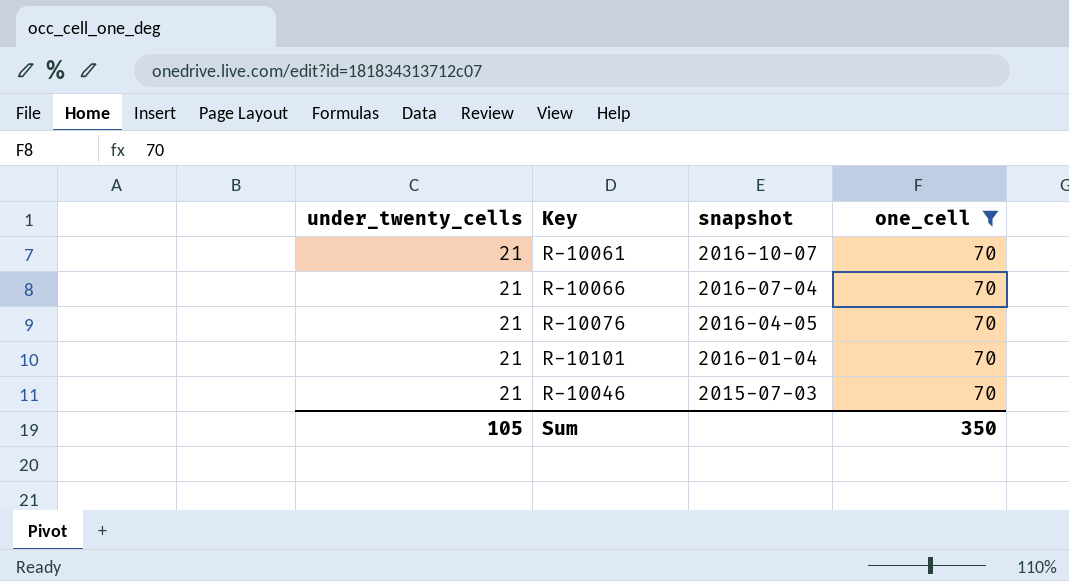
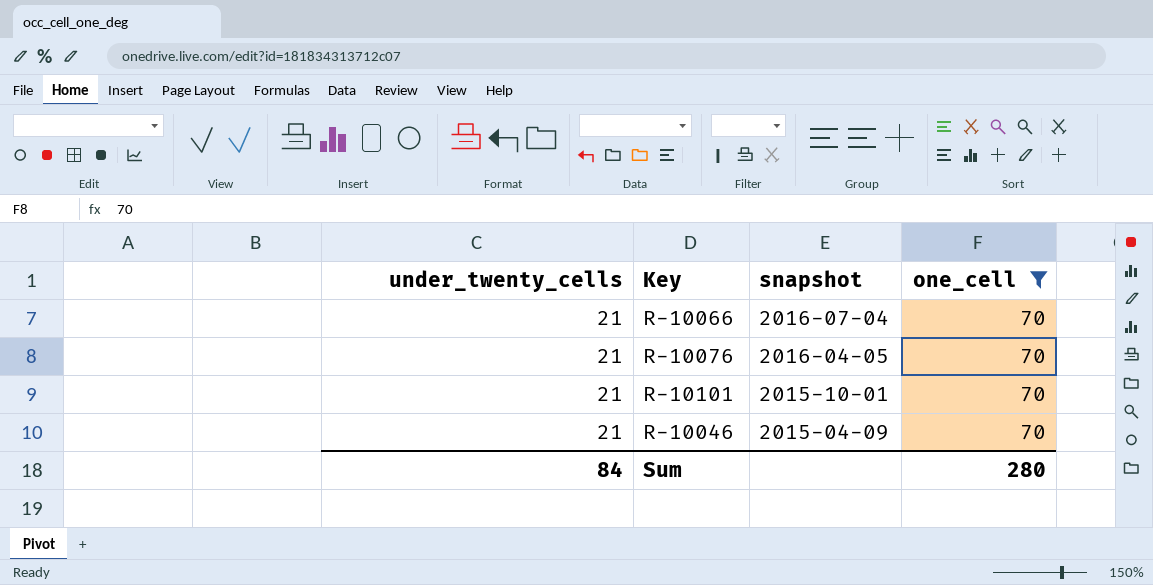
row R-10061: 21 | 2016-10-07 | 70 -> none
R-10101 | snapshot: 2016-01-04 -> 2015-10-01
R-10046 | snapshot: 2015-07-03 -> 2015-04-09
Sum | under_twenty_cells: 105 -> 84
Sum | one_cell: 350 -> 280

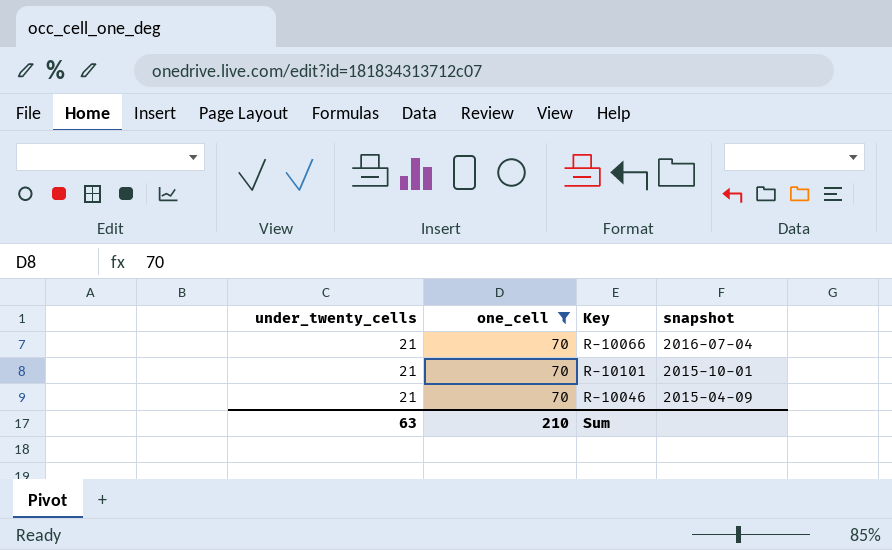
column one_cell | position: 4 -> 2
row R-10076: 21 | 2016-04-05 | 70 -> none
Sum | under_twenty_cells: 84 -> 63
Sum | one_cell: 280 -> 210

